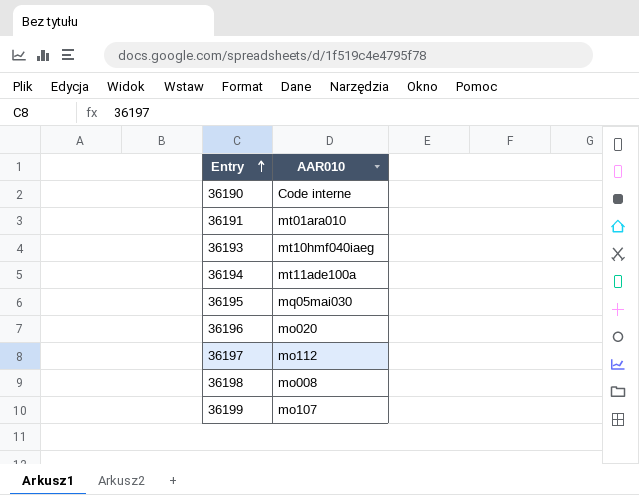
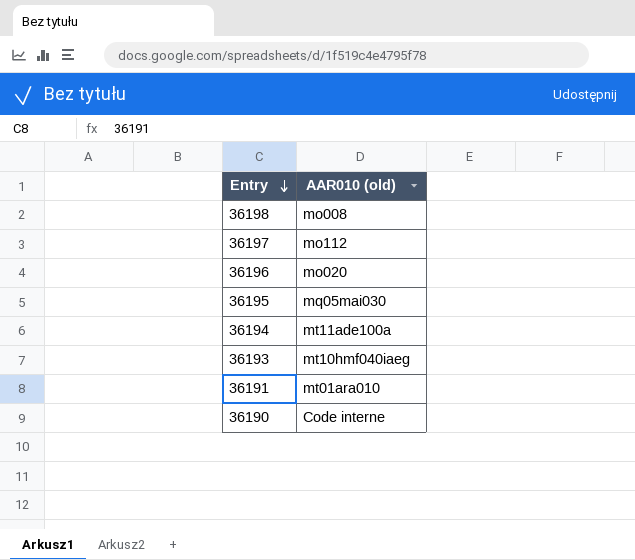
row order: Entry ascending -> Entry descending
column name: AAR010 -> AAR010 (old)
row 36199: mo107 -> none

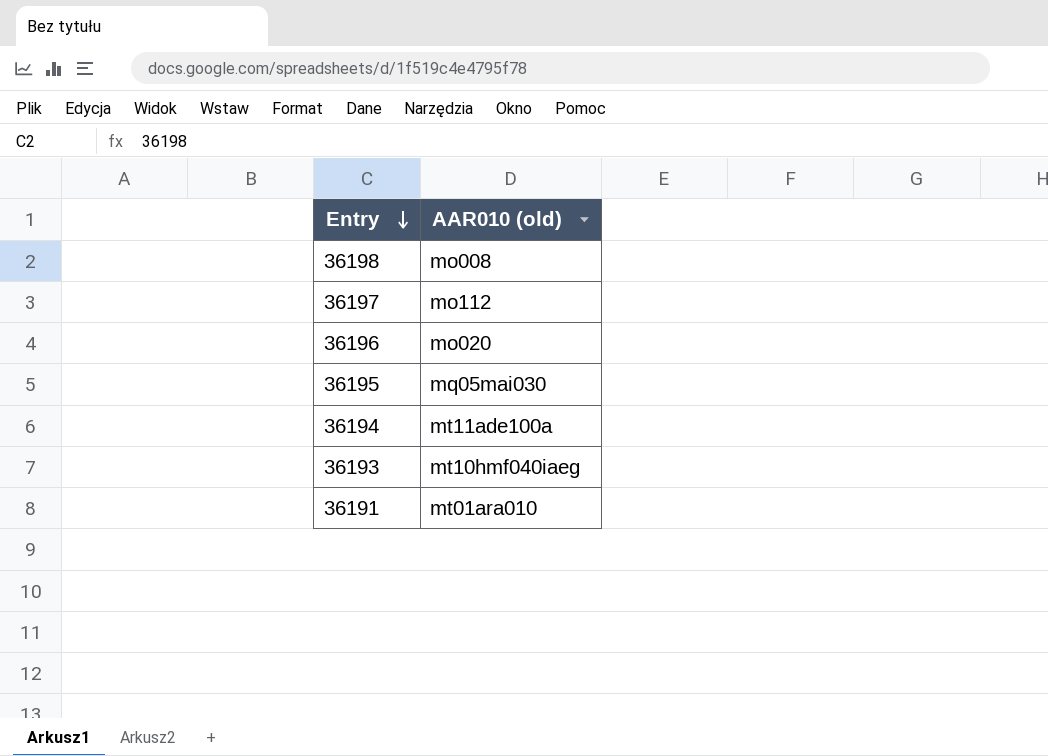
row 36190: Code interne -> none

